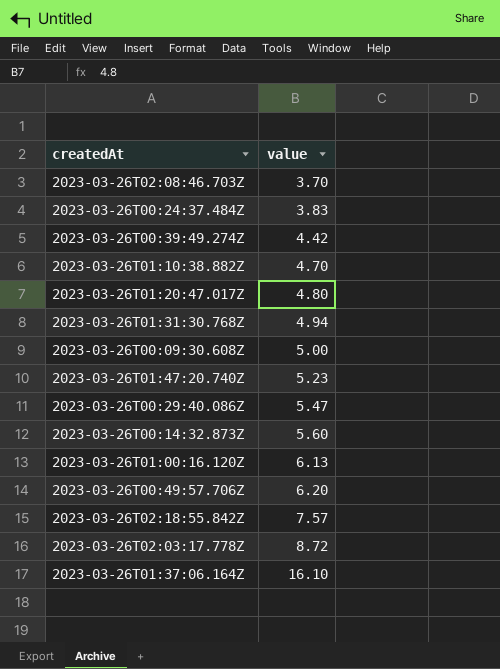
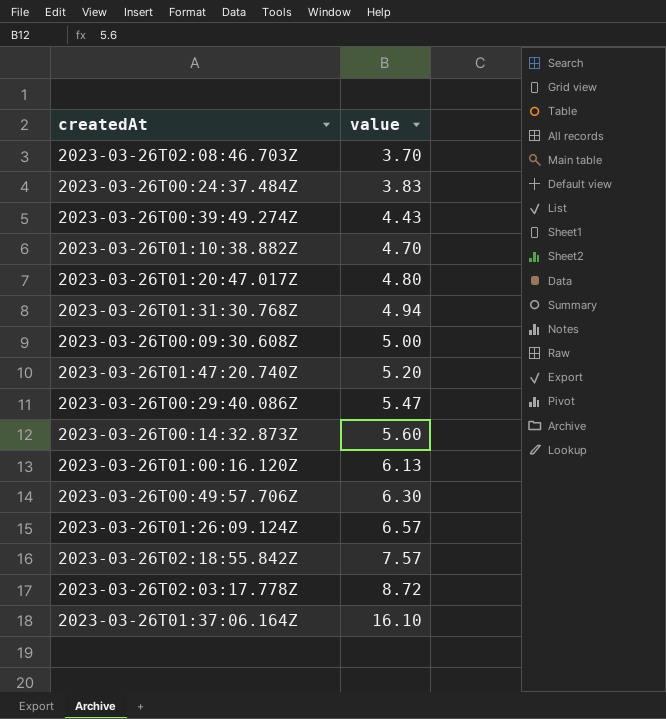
2023-03-26T00:39:49.274Z | value: 4.42 -> 4.43
2023-03-26T01:47:20.740Z | value: 5.23 -> 5.20
2023-03-26T00:49:57.706Z | value: 6.20 -> 6.30
row 2023-03-26T01:26:09.124Z: none -> 6.57

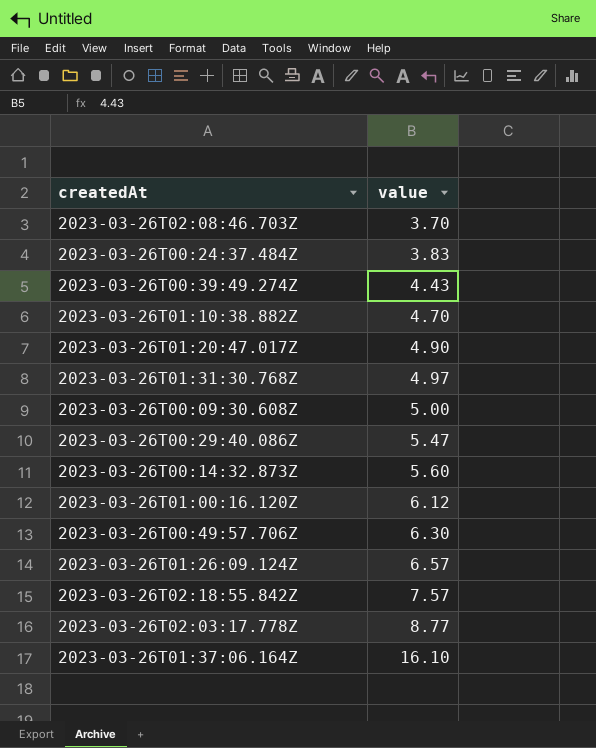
row 2023-03-26T01:47:20.740Z: 5.20 -> none
2023-03-26T01:20:47.017Z | value: 4.80 -> 4.90
2023-03-26T01:31:30.768Z | value: 4.94 -> 4.97
2023-03-26T01:00:16.120Z | value: 6.13 -> 6.12
2023-03-26T02:03:17.778Z | value: 8.72 -> 8.77

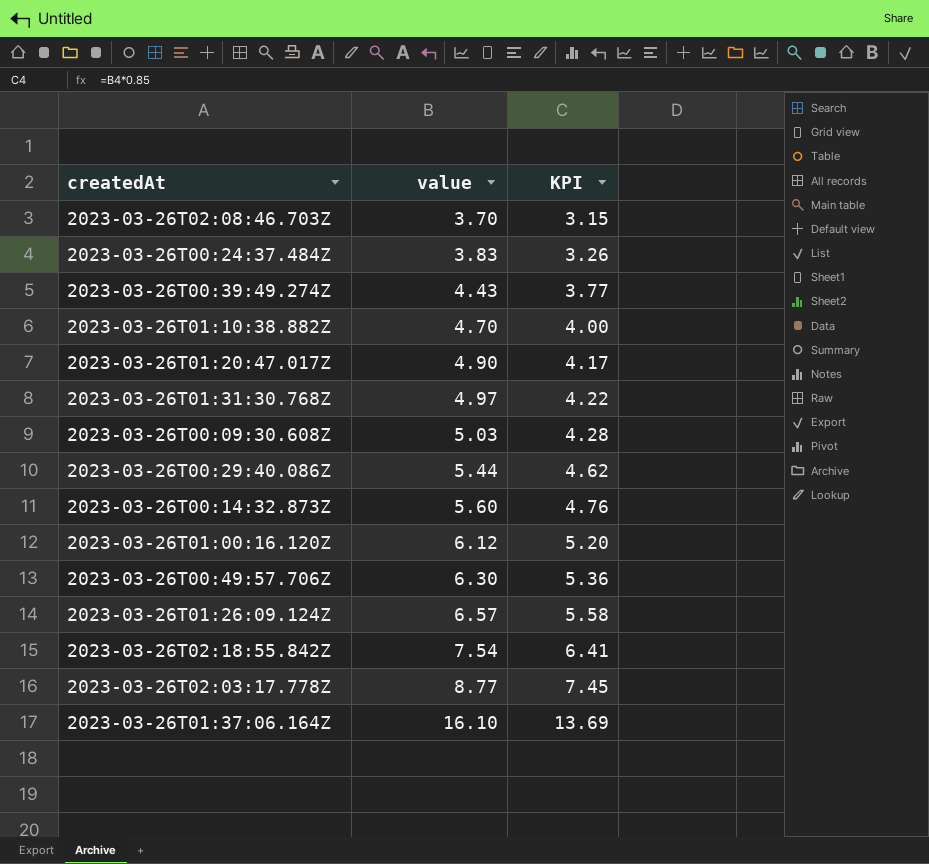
column KPI | formula: none -> [value] * 0.85
2023-03-26T00:09:30.608Z | value: 5.00 -> 5.03
2023-03-26T00:29:40.086Z | value: 5.47 -> 5.44
2023-03-26T02:18:55.842Z | value: 7.57 -> 7.54

